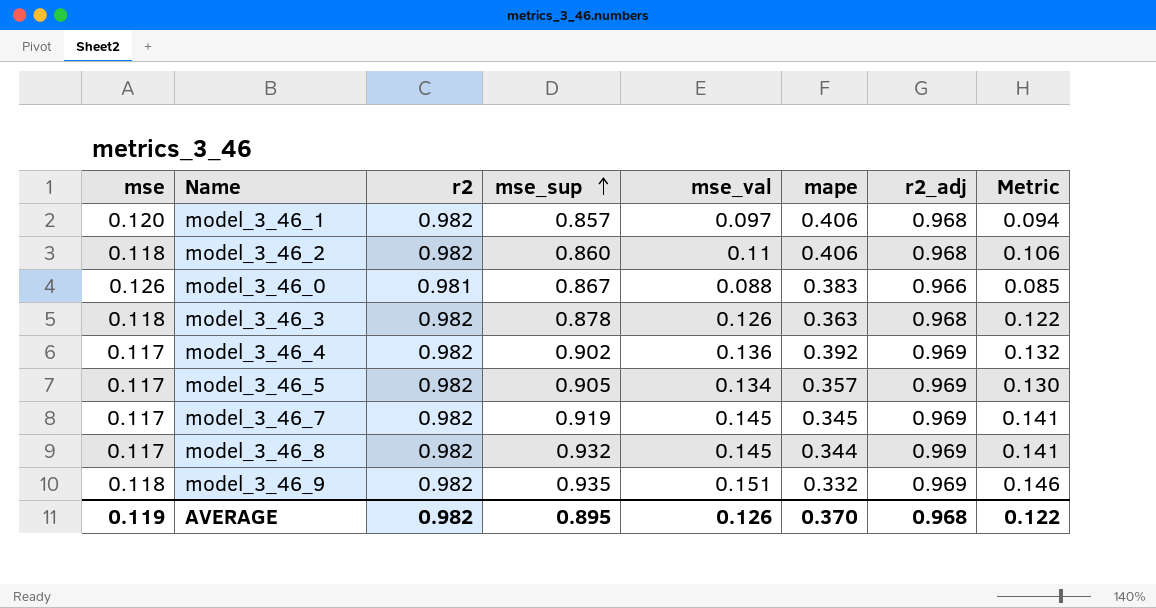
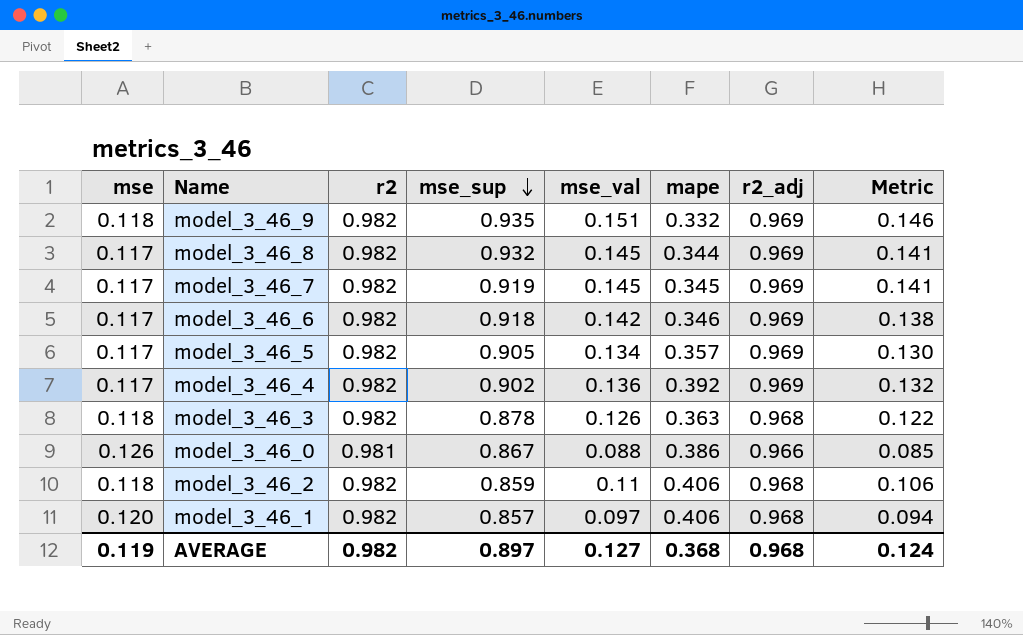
row order: mse_sup ascending -> mse_sup descending
row model_3_46_6: none -> 0.117 | 0.982 | 0.918 | 0.142 | 0.346 | 0.969 | 0.138
model_3_46_0 | mape: 0.383 -> 0.386
model_3_46_2 | mse_sup: 0.860 -> 0.859
AVERAGE | mse_sup: 0.895 -> 0.897
AVERAGE | mse_val: 0.126 -> 0.127
AVERAGE | mape: 0.370 -> 0.368
AVERAGE | Metric: 0.122 -> 0.124

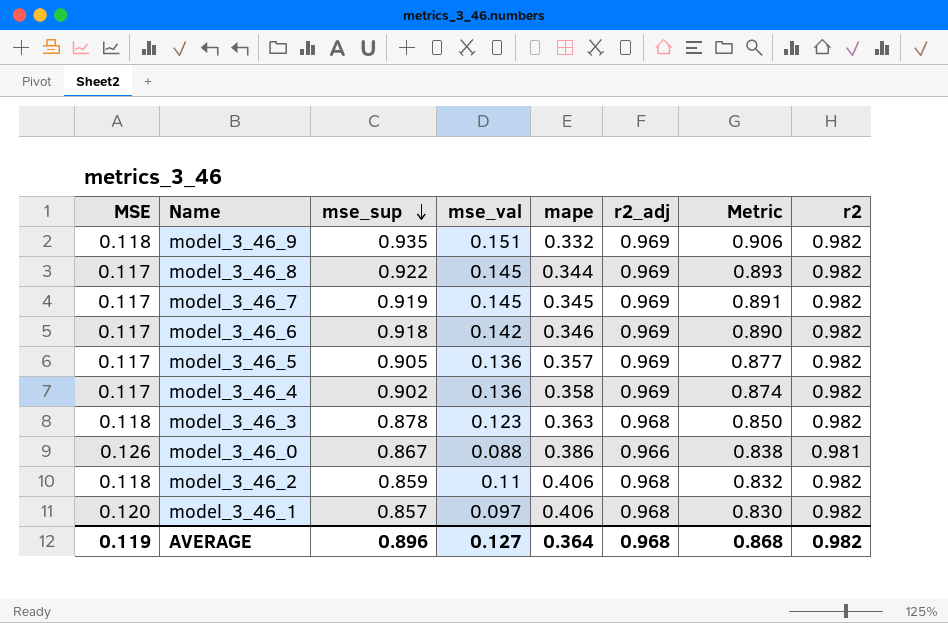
column name: mse -> MSE
column Metric | formula: [mse_val] * [r2_adj] -> [mse_sup] * [r2_adj]
column r2 | position: 3 -> 8
model_3_46_8 | mse_sup: 0.932 -> 0.922
model_3_46_5 | mse_val: 0.134 -> 0.136
model_3_46_4 | mape: 0.392 -> 0.358
model_3_46_3 | mse_val: 0.126 -> 0.123
AVERAGE | mse_sup: 0.897 -> 0.896
AVERAGE | mape: 0.368 -> 0.364
AVERAGE | Metric: 0.124 -> 0.868

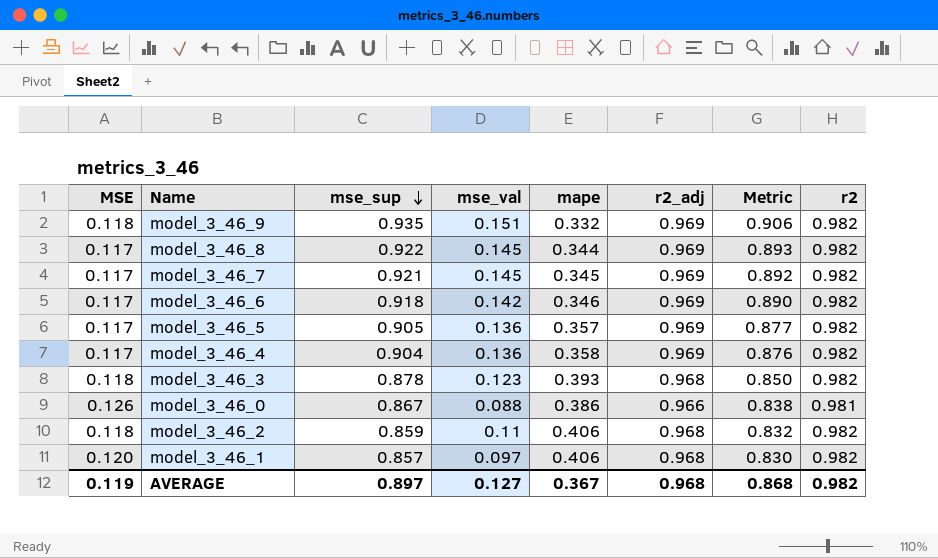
model_3_46_7 | mse_sup: 0.919 -> 0.921
model_3_46_7 | Metric: 0.891 -> 0.892
model_3_46_4 | mse_sup: 0.902 -> 0.904
model_3_46_4 | Metric: 0.874 -> 0.876
model_3_46_3 | mape: 0.363 -> 0.393
AVERAGE | mse_sup: 0.896 -> 0.897
AVERAGE | mape: 0.364 -> 0.367

